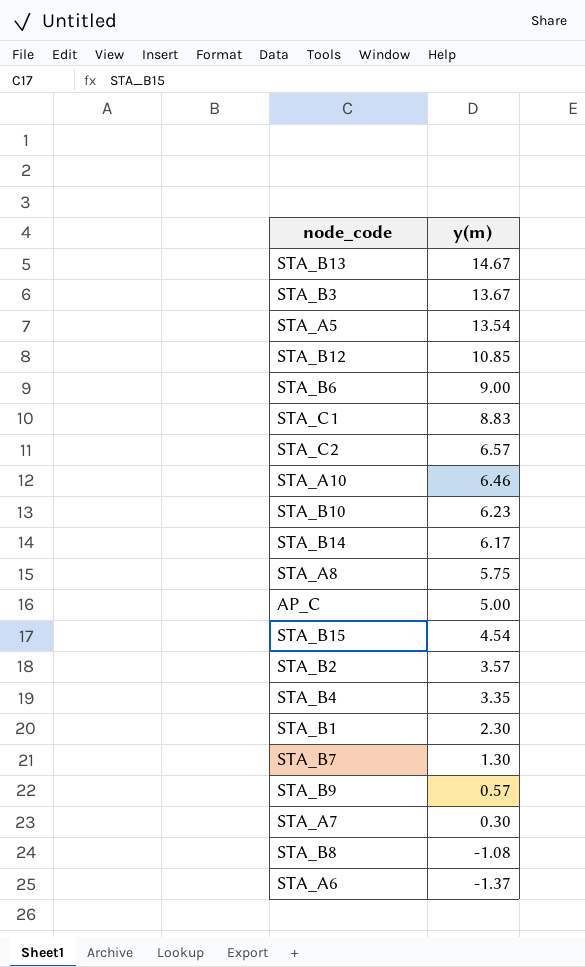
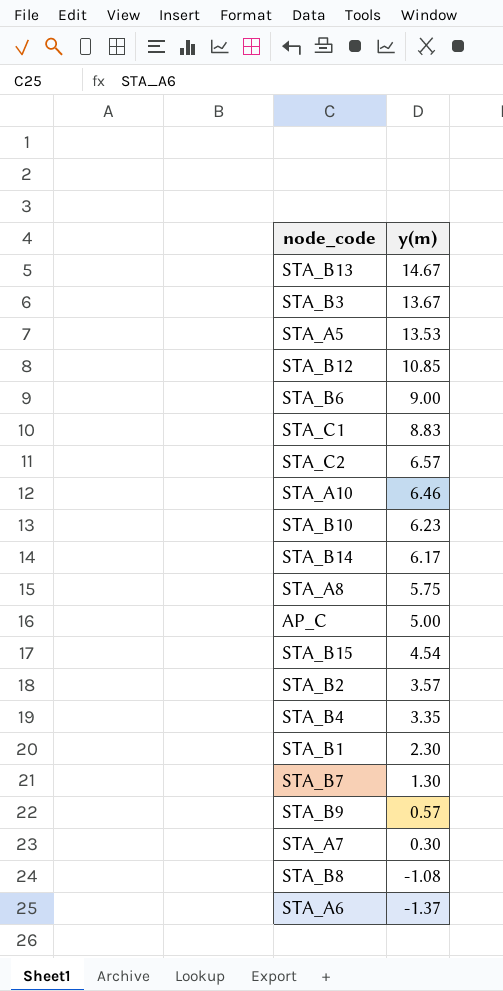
STA_A5 | y(m): 13.54 -> 13.53

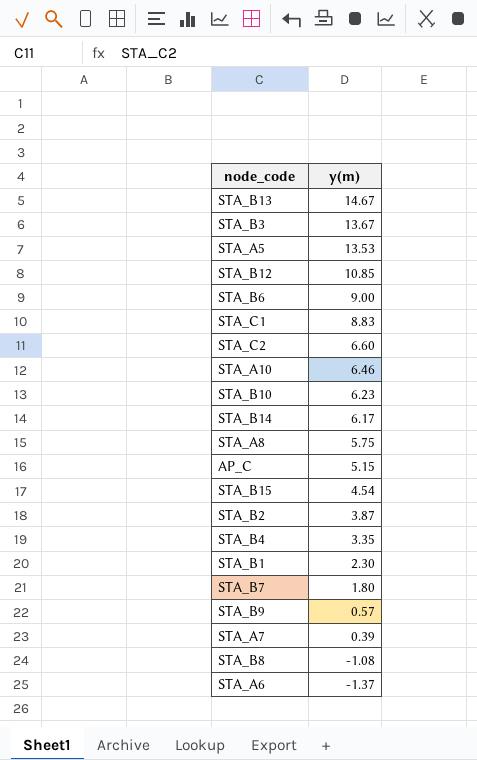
STA_C2 | y(m): 6.57 -> 6.60
AP_C | y(m): 5.00 -> 5.15
STA_B2 | y(m): 3.57 -> 3.87
STA_B7 | y(m): 1.30 -> 1.80
STA_A7 | y(m): 0.30 -> 0.39

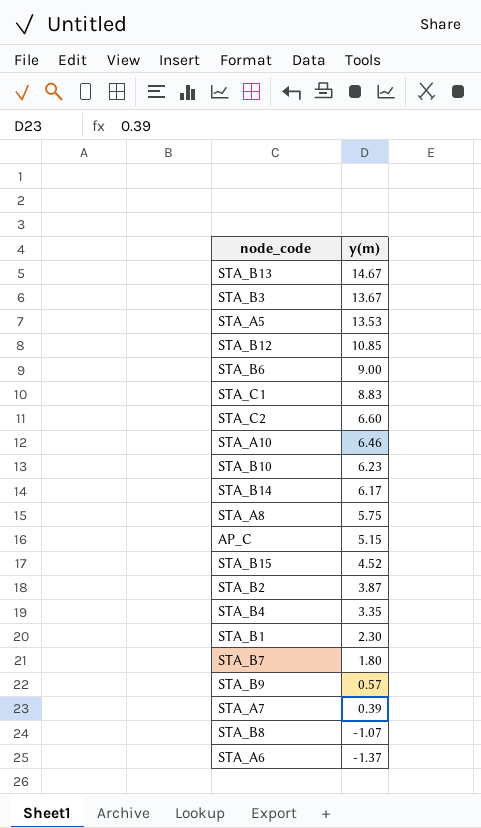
STA_B15 | y(m): 4.54 -> 4.52
STA_B8 | y(m): -1.08 -> -1.07

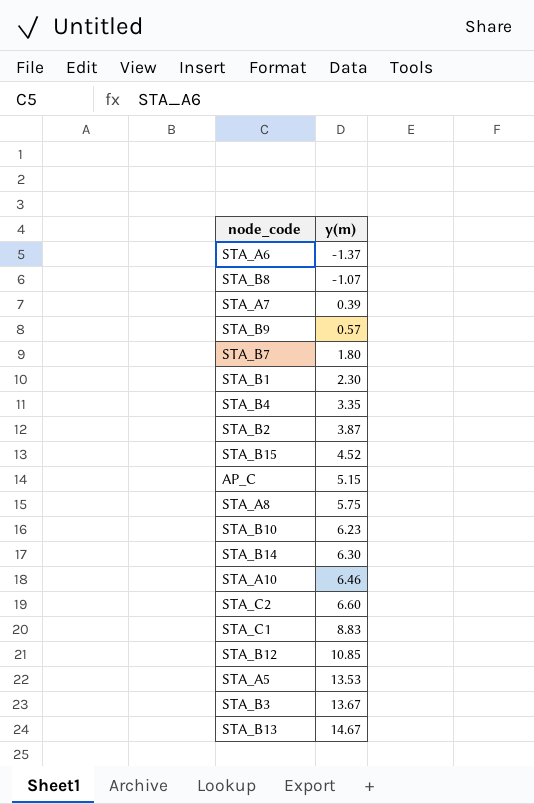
row order: y(m) descending -> y(m) ascending
row STA_B6: 9.00 -> none
STA_B14 | y(m): 6.17 -> 6.30

